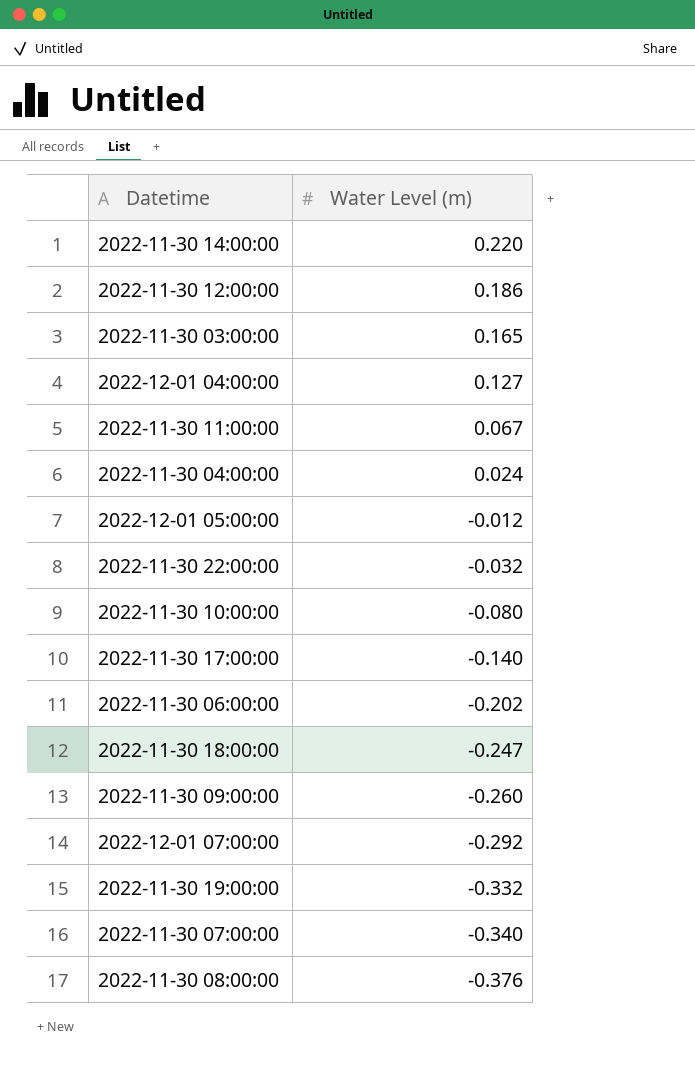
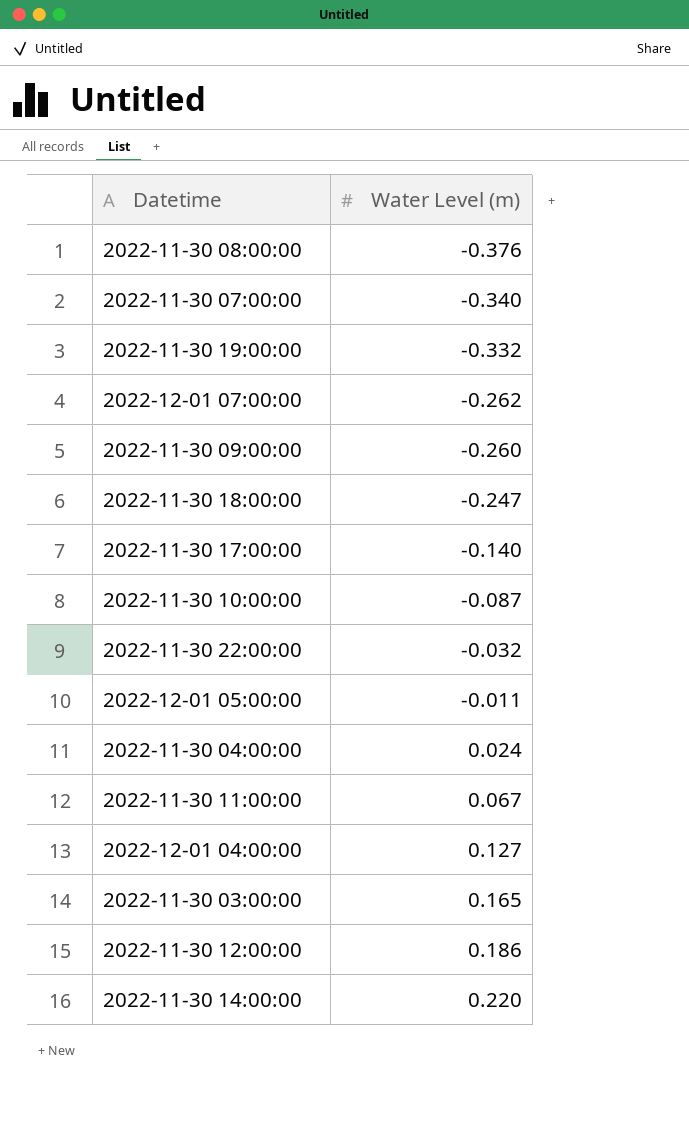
row order: Water Level (m) descending -> Water Level (m) ascending
row 2022-11-30 06:00:00: -0.202 -> none
2022-12-01 07:00:00 | Water Level (m): -0.292 -> -0.262
2022-11-30 10:00:00 | Water Level (m): -0.080 -> -0.087
2022-12-01 05:00:00 | Water Level (m): -0.012 -> -0.011

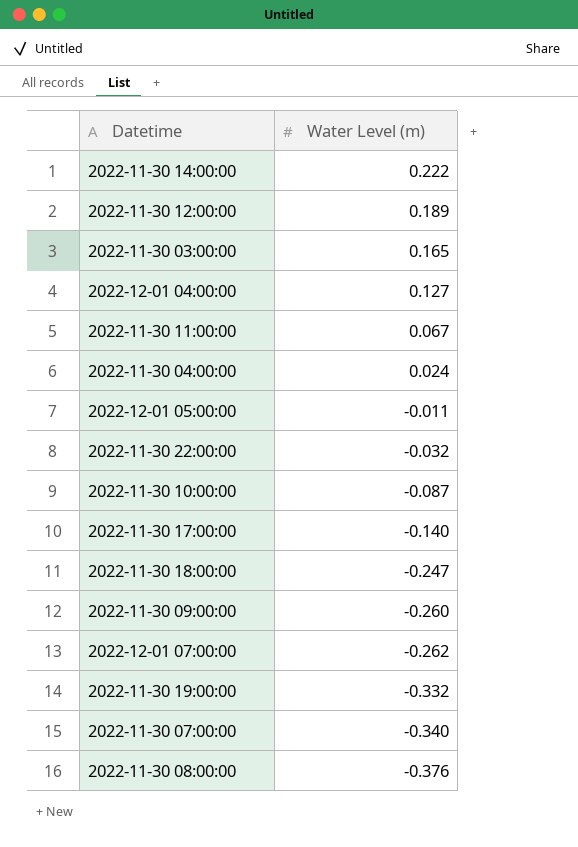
row order: Water Level (m) ascending -> Water Level (m) descending
2022-11-30 14:00:00 | Water Level (m): 0.220 -> 0.222
2022-11-30 12:00:00 | Water Level (m): 0.186 -> 0.189

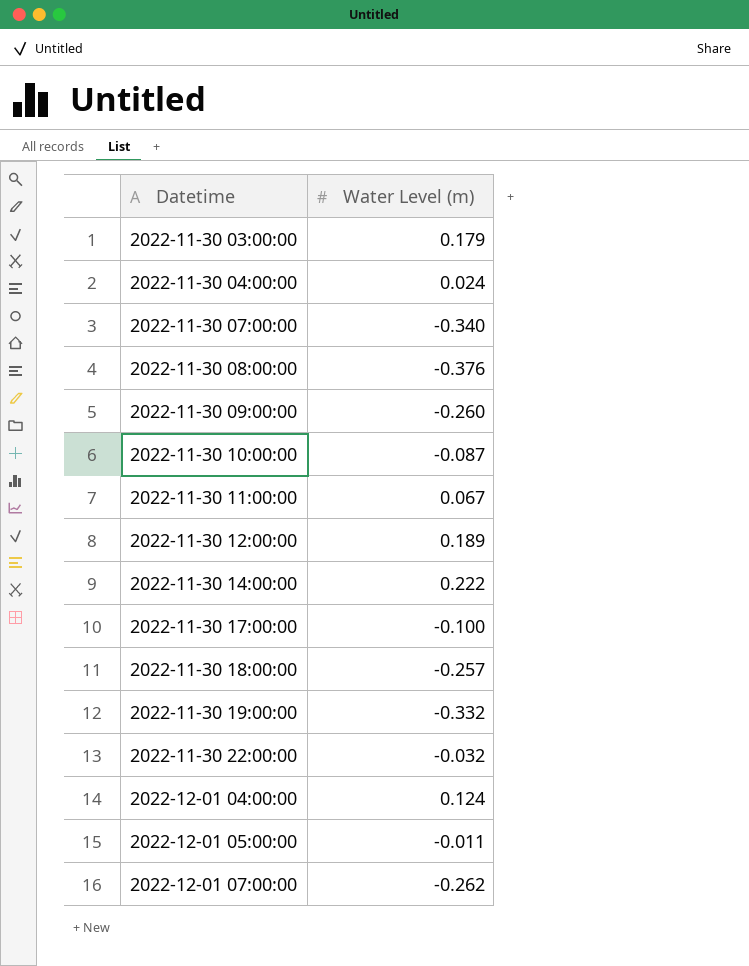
row order: Water Level (m) descending -> Datetime ascending
2022-11-30 03:00:00 | Water Level (m): 0.165 -> 0.179
2022-11-30 17:00:00 | Water Level (m): -0.140 -> -0.100
2022-11-30 18:00:00 | Water Level (m): -0.247 -> -0.257
2022-12-01 04:00:00 | Water Level (m): 0.127 -> 0.124

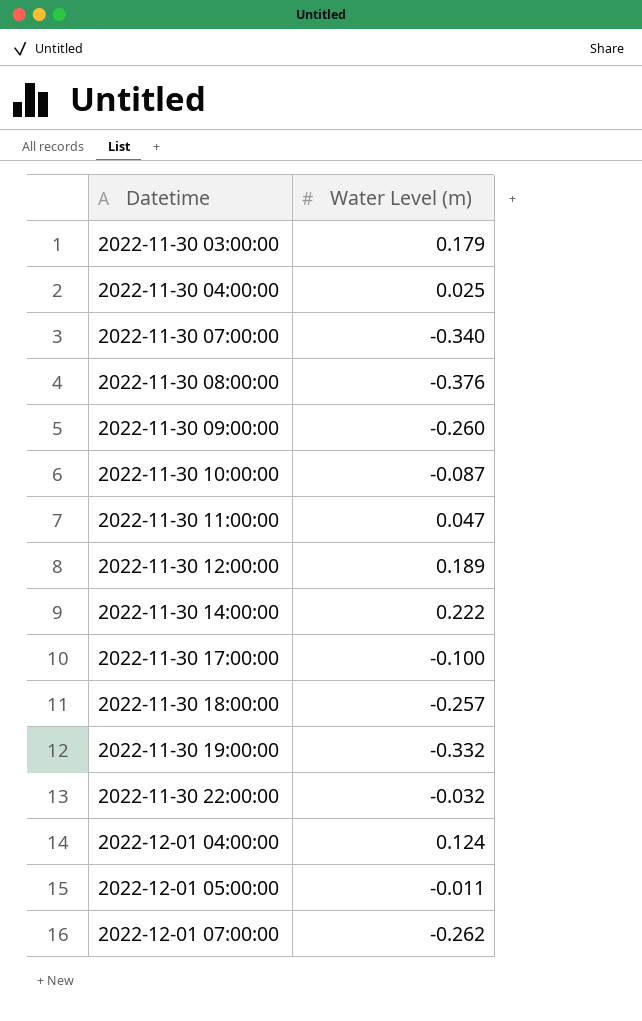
2022-11-30 04:00:00 | Water Level (m): 0.024 -> 0.025
2022-11-30 11:00:00 | Water Level (m): 0.067 -> 0.047

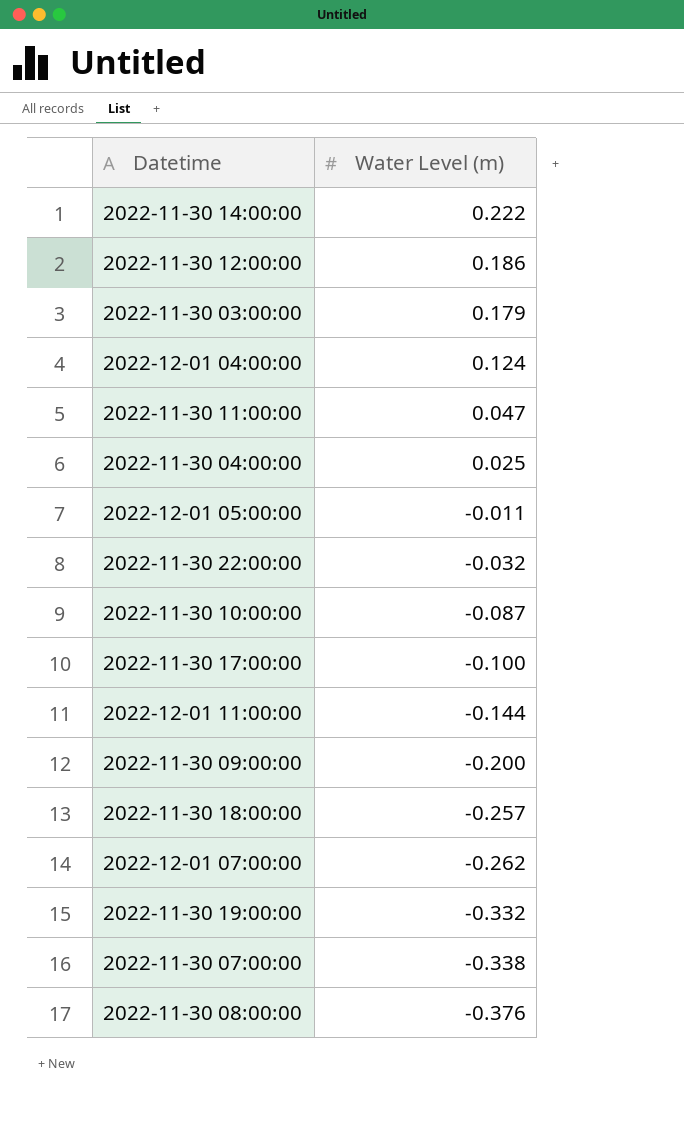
row order: Datetime ascending -> Water Level (m) descending
2022-11-30 12:00:00 | Water Level (m): 0.189 -> 0.186
row 2022-12-01 11:00:00: none -> -0.144
2022-11-30 09:00:00 | Water Level (m): -0.260 -> -0.200
2022-11-30 07:00:00 | Water Level (m): -0.340 -> -0.338

